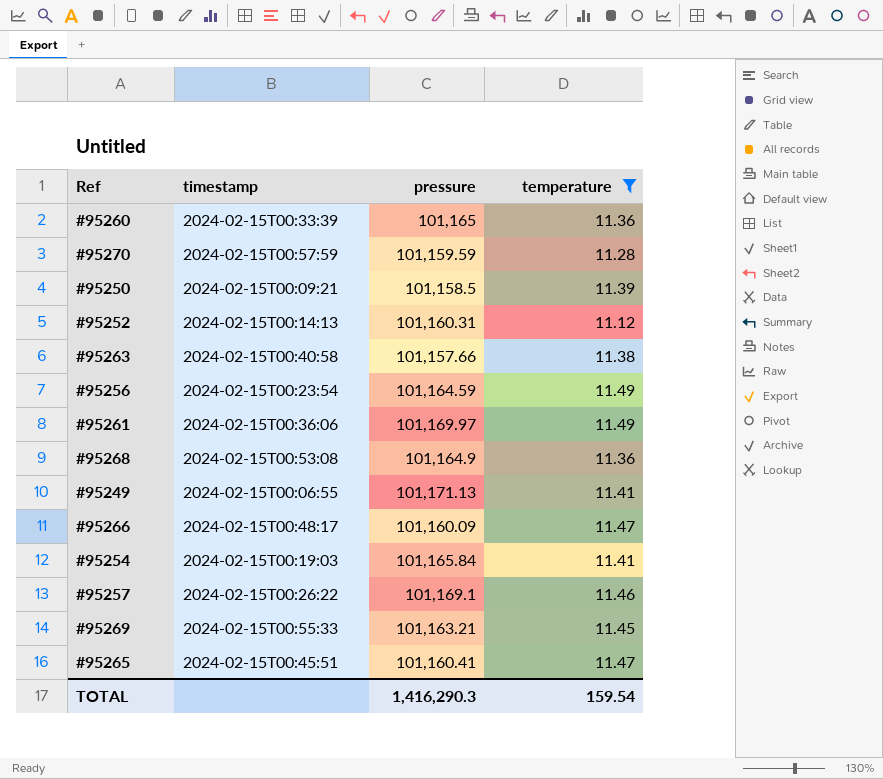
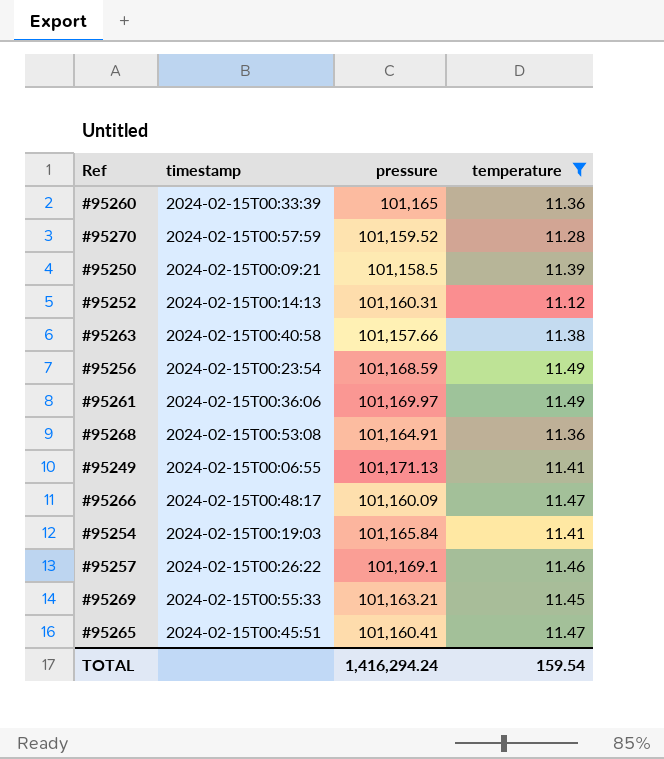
#95270 | pressure: 101,159.59 -> 101,159.52
#95256 | pressure: 101,164.59 -> 101,168.59
#95268 | pressure: 101,164.9 -> 101,164.91
TOTAL | pressure: 1,416,290.3 -> 1,416,294.24

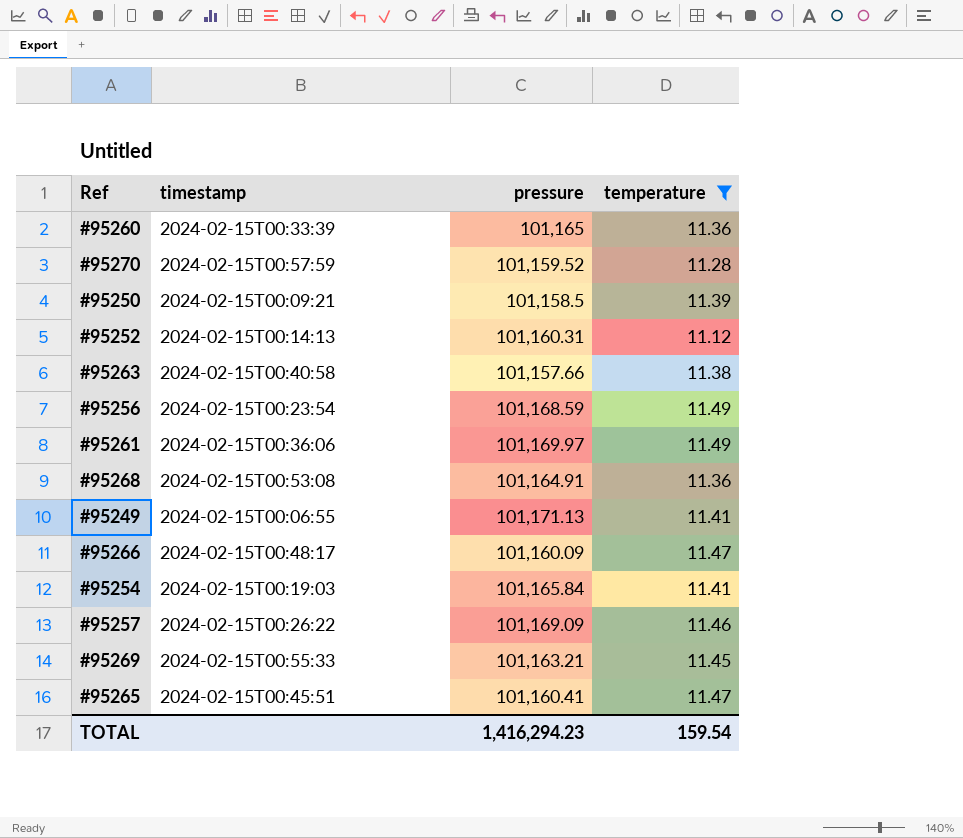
#95257 | pressure: 101,169.1 -> 101,169.09
TOTAL | pressure: 1,416,294.24 -> 1,416,294.23

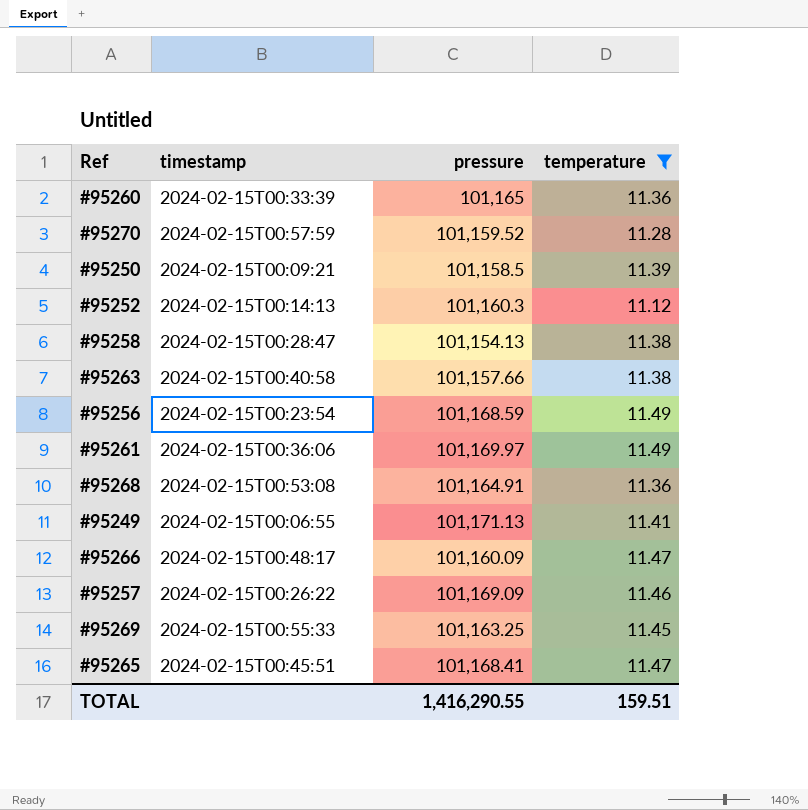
row #95254: 2024-02-15T00:19:03 | 101,165.84 | 11.41 -> none
#95252 | pressure: 101,160.31 -> 101,160.3
row #95258: none -> 2024-02-15T00:28:47 | 101,154.13 | 11.38
#95269 | pressure: 101,163.21 -> 101,163.25
#95265 | pressure: 101,160.41 -> 101,168.41
TOTAL | pressure: 1,416,294.23 -> 1,416,290.55
TOTAL | temperature: 159.54 -> 159.51

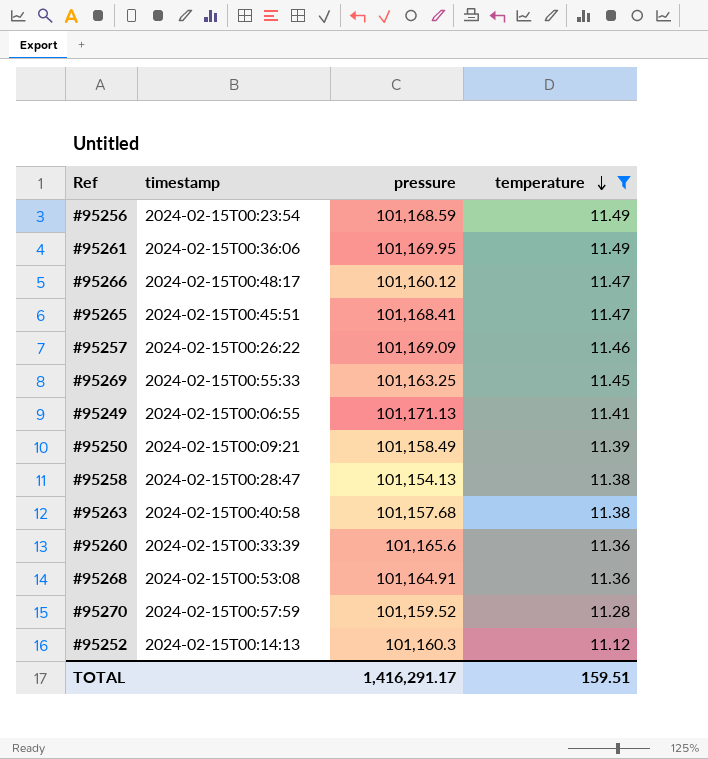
row order: none -> temperature descending
#95261 | pressure: 101,169.97 -> 101,169.95
#95266 | pressure: 101,160.09 -> 101,160.12
#95250 | pressure: 101,158.5 -> 101,158.49
#95263 | pressure: 101,157.66 -> 101,157.68
#95260 | pressure: 101,165 -> 101,165.6
TOTAL | pressure: 1,416,290.55 -> 1,416,291.17

